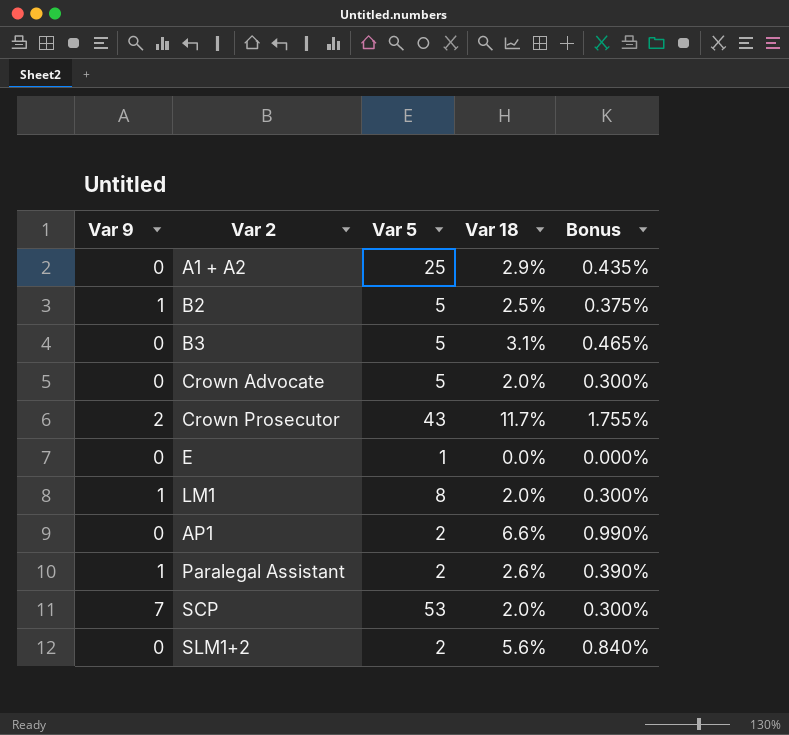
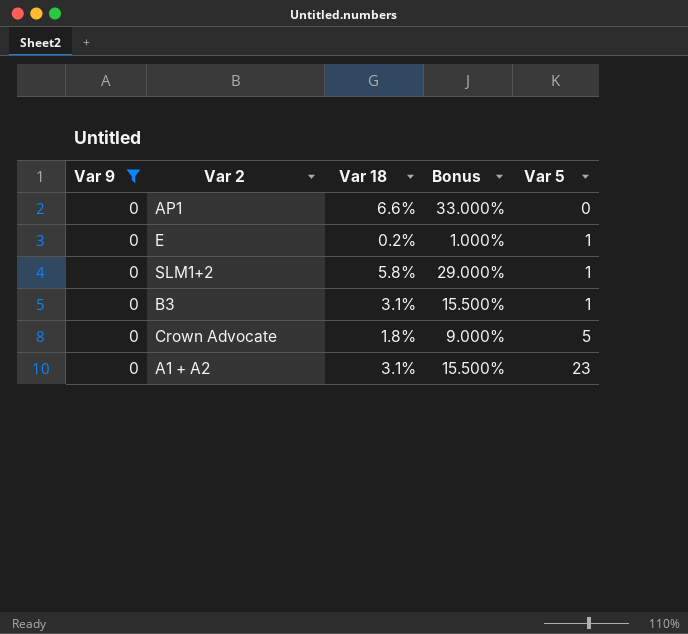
filter: none -> Var 9 = 0
row order: none -> Var 5 ascending
column Bonus | formula: [Var 18] * 0.15 -> [Var 18] * 5
column Var 5 | position: 3 -> 5
AP1 | Var 5: 2 -> 0
E | Var 18: 0.0% -> 0.2%
SLM1+2 | Var 18: 5.6% -> 5.8%
SLM1+2 | Var 5: 2 -> 1
B3 | Var 5: 5 -> 1
Crown Advocate | Var 18: 2.0% -> 1.8%
A1 + A2 | Var 18: 2.9% -> 3.1%
A1 + A2 | Var 5: 25 -> 23

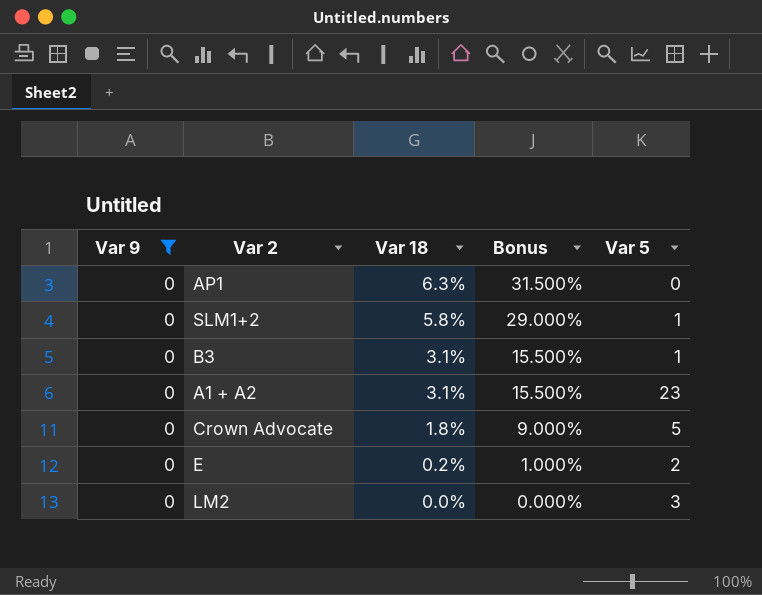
row order: Var 5 ascending -> Var 18 descending
AP1 | Var 18: 6.6% -> 6.3%
AP1 | Bonus: 33.000% -> 31.500%
E | Var 5: 1 -> 2
row LM2: none -> 0 | 0.0% | 0.000% | 3

